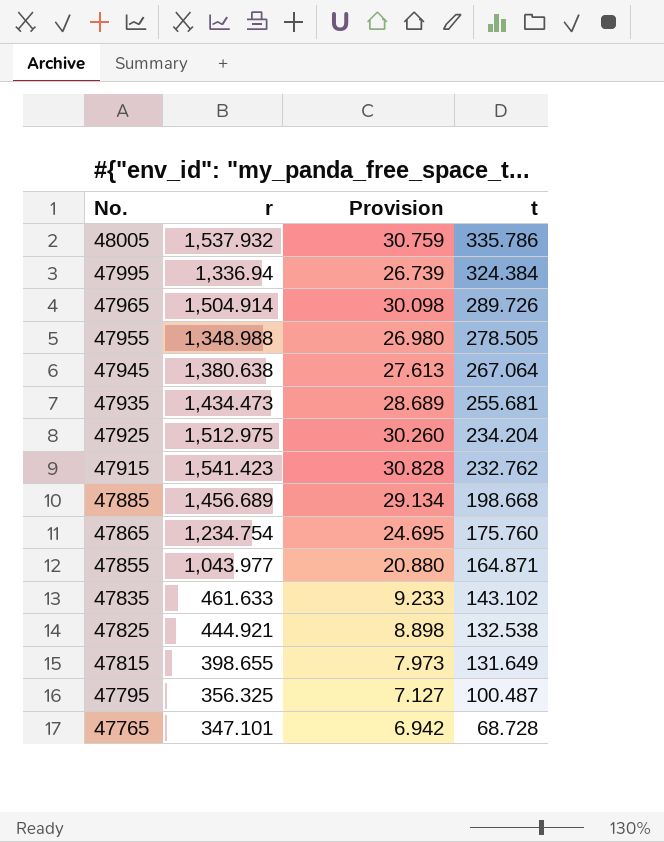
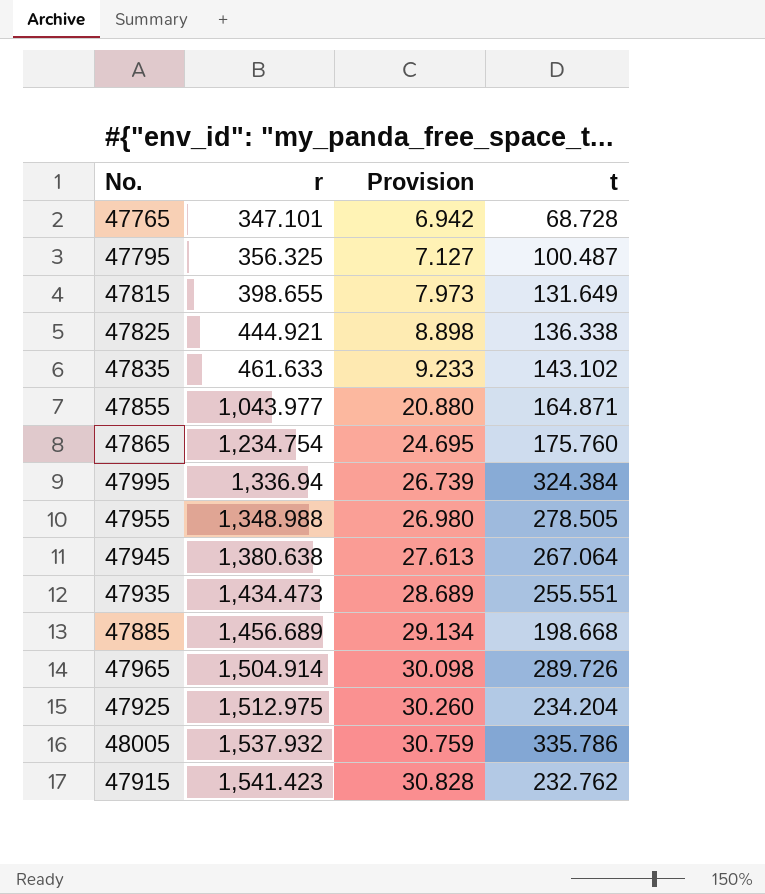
row order: No. descending -> r ascending
47825 | t: 132.538 -> 136.338
47935 | t: 255.681 -> 255.551

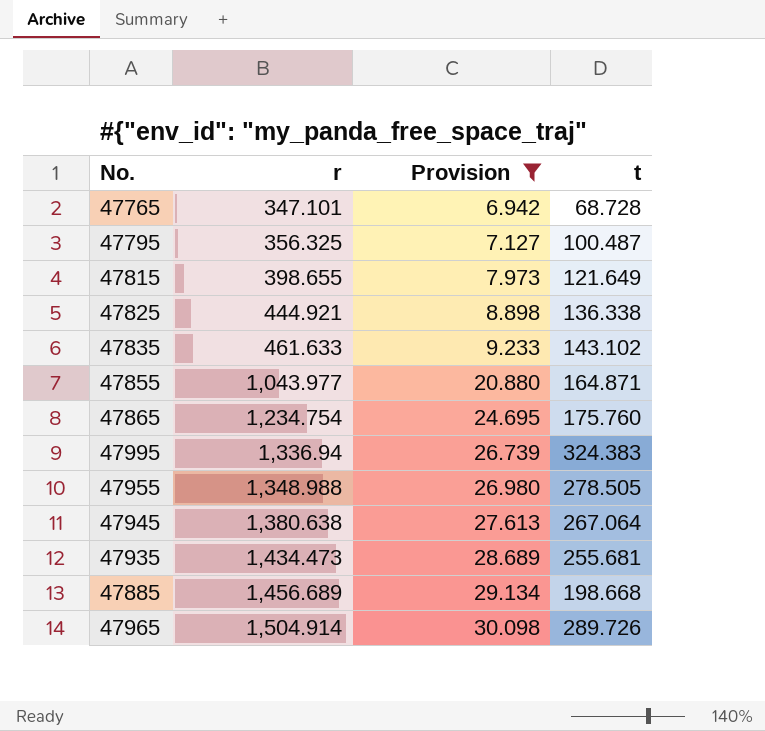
filter: none -> Provision <= 30.098
47815 | t: 131.649 -> 121.649
47995 | t: 324.384 -> 324.383
47935 | t: 255.551 -> 255.681

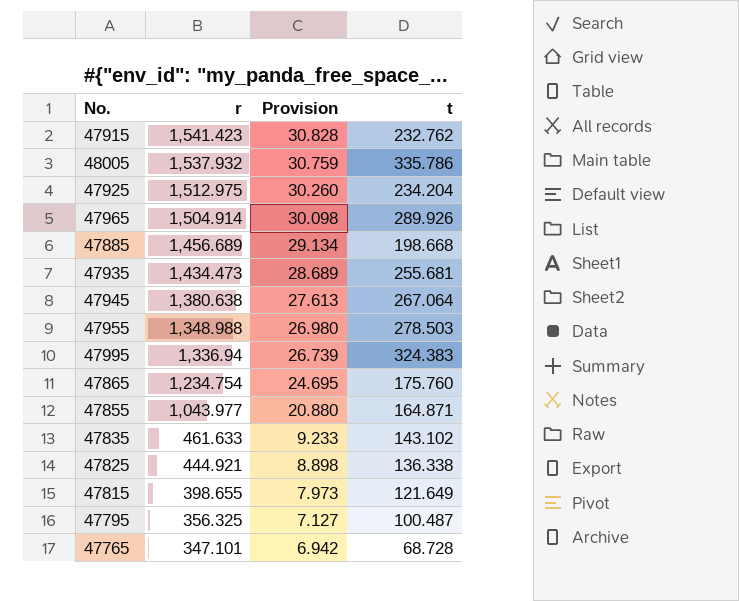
filter: Provision <= 30.098 -> none
row order: r ascending -> r descending
47965 | t: 289.726 -> 289.926
47955 | t: 278.505 -> 278.503

